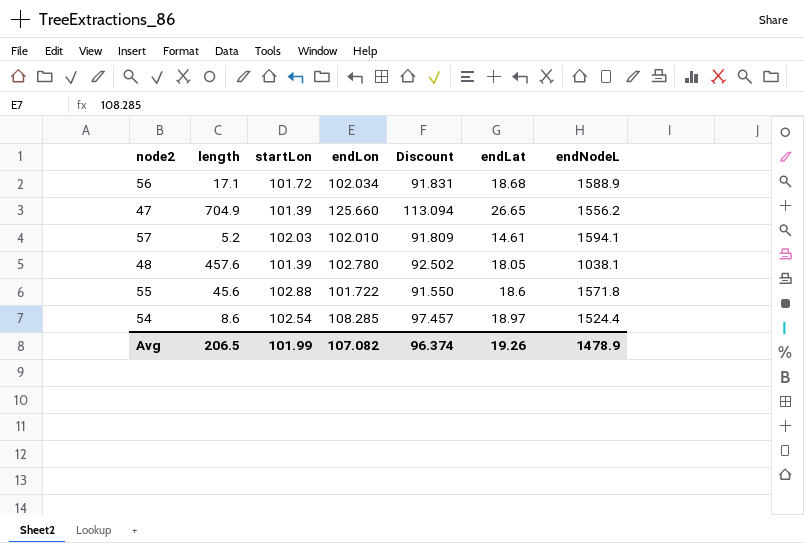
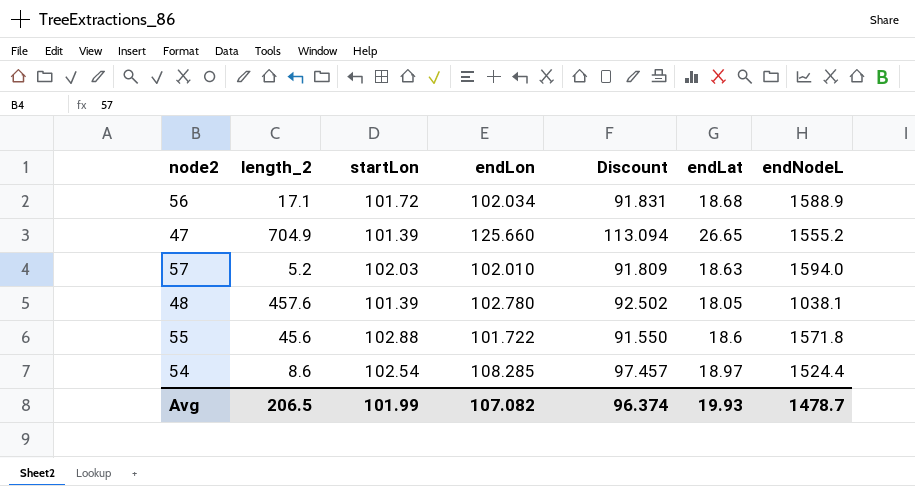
column name: length -> length_2
47 | endNodeL: 1556.2 -> 1555.2
57 | endLat: 14.61 -> 18.63
57 | endNodeL: 1594.1 -> 1594.0
Avg | endLat: 19.26 -> 19.93
Avg | endNodeL: 1478.9 -> 1478.7

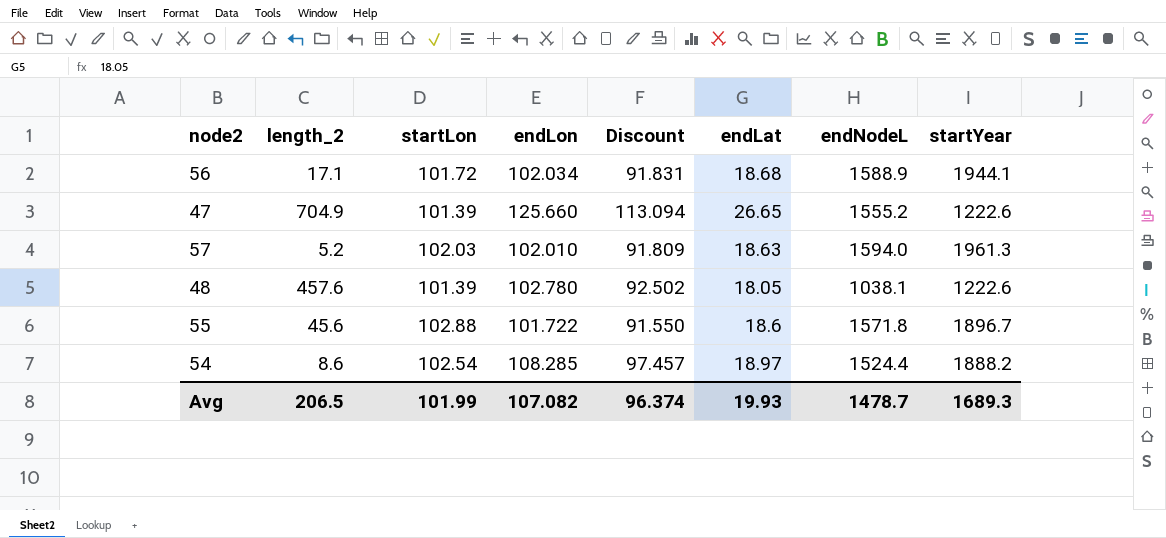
column startYear | position: none -> 8

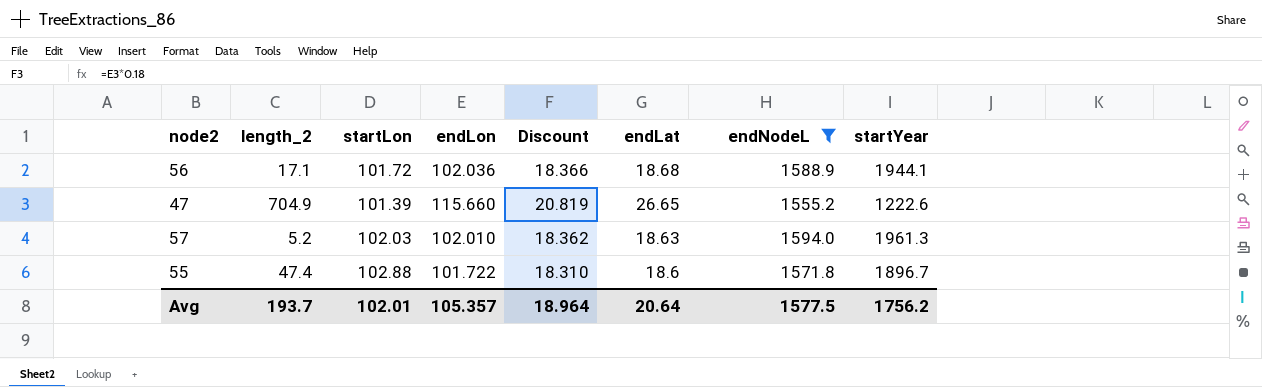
filter: none -> endNodeL >= 1555.2
column Discount | formula: [endLon] * 0.9 -> [endLon] * 0.18
56 | endLon: 102.034 -> 102.036
47 | endLon: 125.660 -> 115.660
55 | length_2: 45.6 -> 47.4
Avg | length_2: 206.5 -> 193.7
Avg | startLon: 101.99 -> 102.01
Avg | endLon: 107.082 -> 105.357
Avg | Discount: 96.374 -> 18.964
Avg | endLat: 19.93 -> 20.64
Avg | endNodeL: 1478.7 -> 1577.5
Avg | startYear: 1689.3 -> 1756.2

